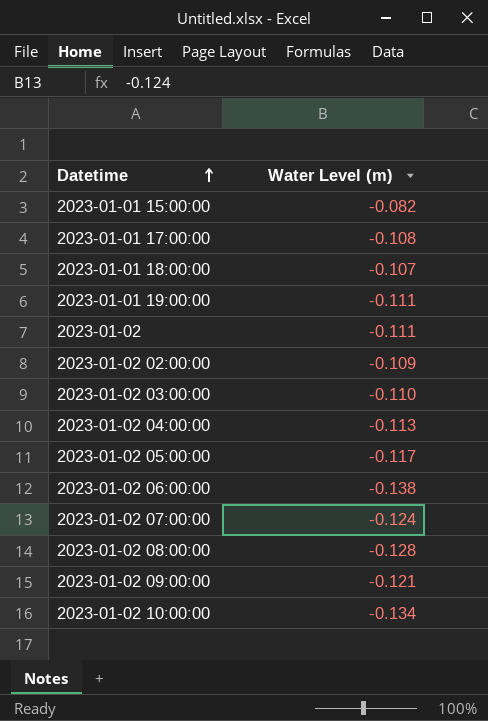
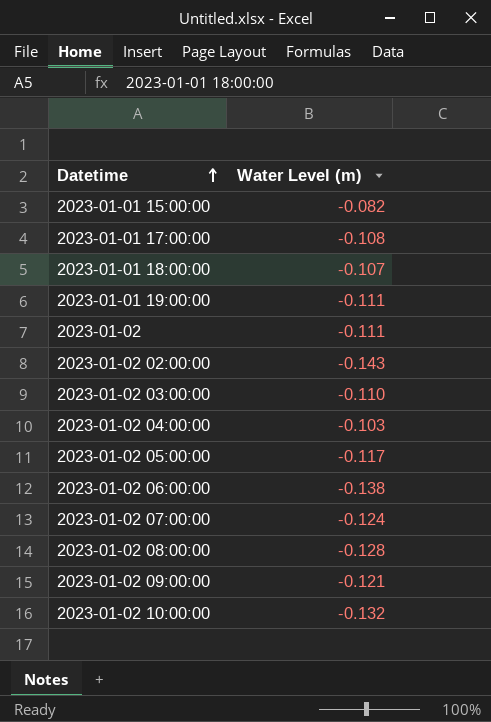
2023-01-02 02:00:00 | Water Level (m): -0.109 -> -0.143
2023-01-02 04:00:00 | Water Level (m): -0.113 -> -0.103
2023-01-02 10:00:00 | Water Level (m): -0.134 -> -0.132

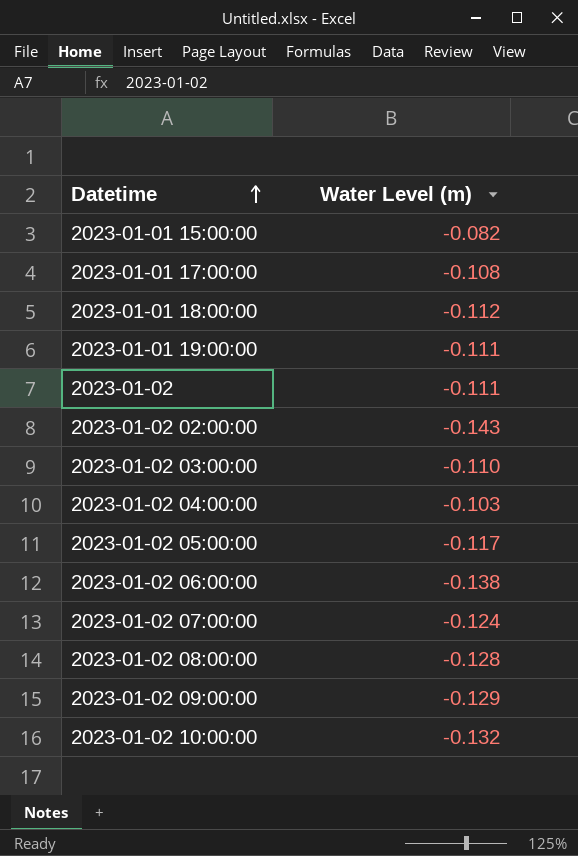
2023-01-01 18:00:00 | Water Level (m): -0.107 -> -0.112
2023-01-02 09:00:00 | Water Level (m): -0.121 -> -0.129

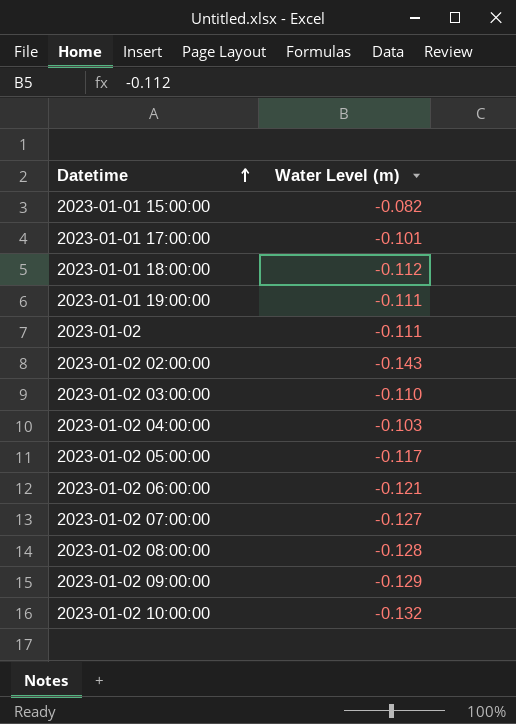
2023-01-01 17:00:00 | Water Level (m): -0.108 -> -0.101
2023-01-02 06:00:00 | Water Level (m): -0.138 -> -0.121
2023-01-02 07:00:00 | Water Level (m): -0.124 -> -0.127

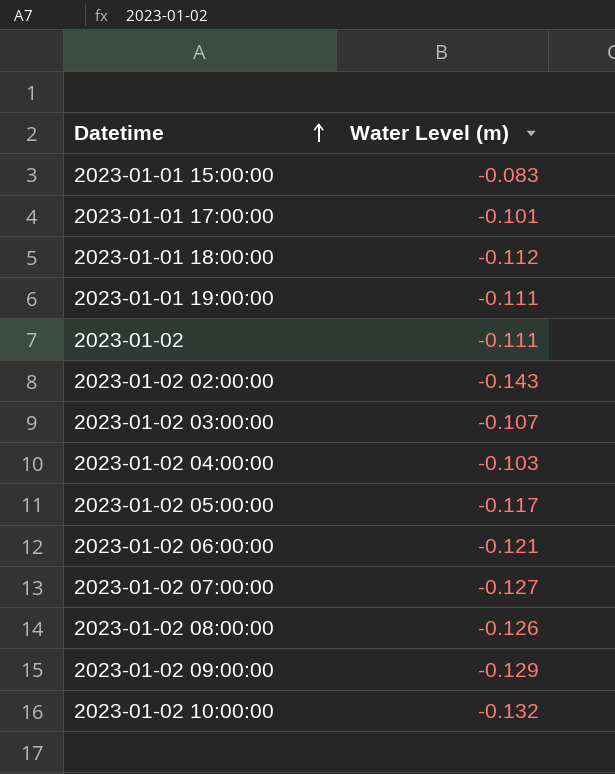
2023-01-01 15:00:00 | Water Level (m): -0.082 -> -0.083
2023-01-02 03:00:00 | Water Level (m): -0.110 -> -0.107
2023-01-02 08:00:00 | Water Level (m): -0.128 -> -0.126

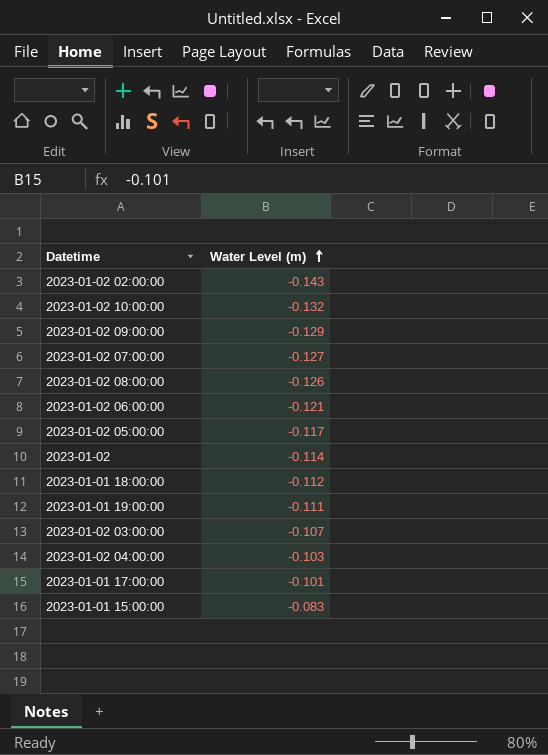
row order: Datetime ascending -> Water Level (m) ascending
2023-01-02 | Water Level (m): -0.111 -> -0.114

